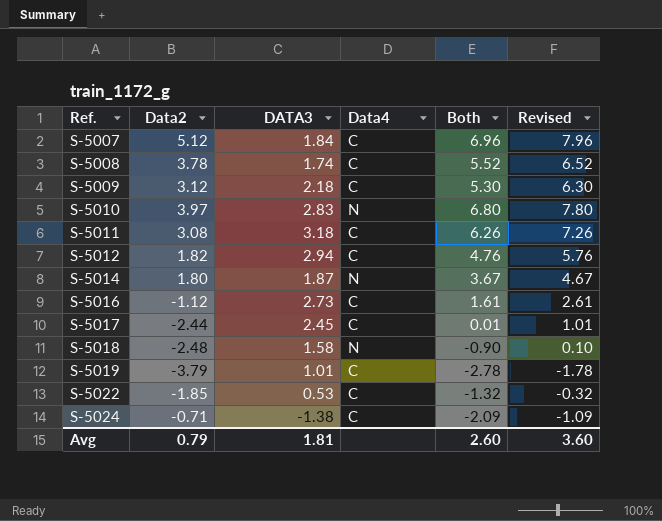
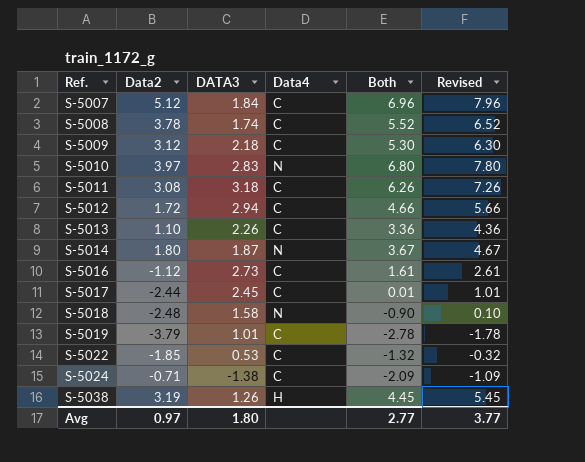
S-5012 | Data2: 1.82 -> 1.72
S-5012 | Both: 4.76 -> 4.66
S-5012 | Revised: 5.76 -> 5.66
row S-5013: none -> 1.10 | 2.26 | C | 3.36 | 4.36
row S-5038: none -> 3.19 | 1.26 | H | 4.45 | 5.45
Avg | Data2: 0.79 -> 0.97
Avg | DATA3: 1.81 -> 1.80
Avg | Both: 2.60 -> 2.77
Avg | Revised: 3.60 -> 3.77

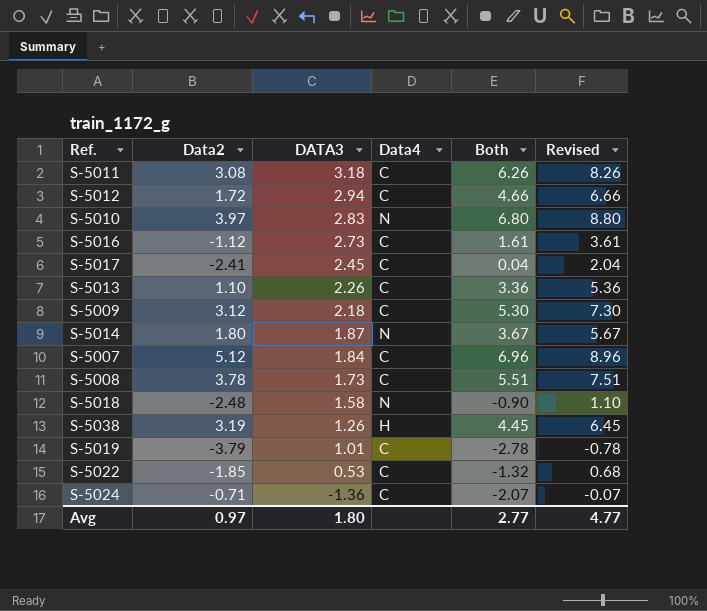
row order: Ref. ascending -> DATA3 descending
column Revised | formula: [Both] + 1 -> [Both] + 2
S-5017 | Data2: -2.44 -> -2.41
S-5017 | Both: 0.01 -> 0.04
S-5008 | DATA3: 1.74 -> 1.73
S-5008 | Both: 5.52 -> 5.51
S-5024 | DATA3: -1.38 -> -1.36
S-5024 | Both: -2.09 -> -2.07
Avg | Revised: 3.77 -> 4.77

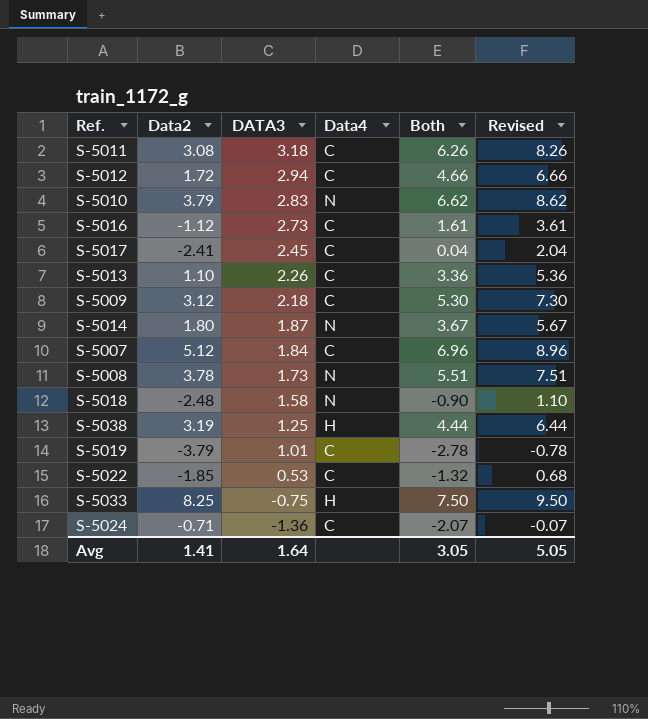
S-5010 | Data2: 3.97 -> 3.79
S-5010 | Both: 6.80 -> 6.62
S-5010 | Revised: 8.80 -> 8.62
S-5008 | Data4: C -> N
S-5038 | DATA3: 1.26 -> 1.25
S-5038 | Both: 4.45 -> 4.44
S-5038 | Revised: 6.45 -> 6.44
row S-5033: none -> 8.25 | -0.75 | H | 7.50 | 9.50
Avg | Data2: 0.97 -> 1.41
Avg | DATA3: 1.80 -> 1.64
Avg | Both: 2.77 -> 3.05
Avg | Revised: 4.77 -> 5.05

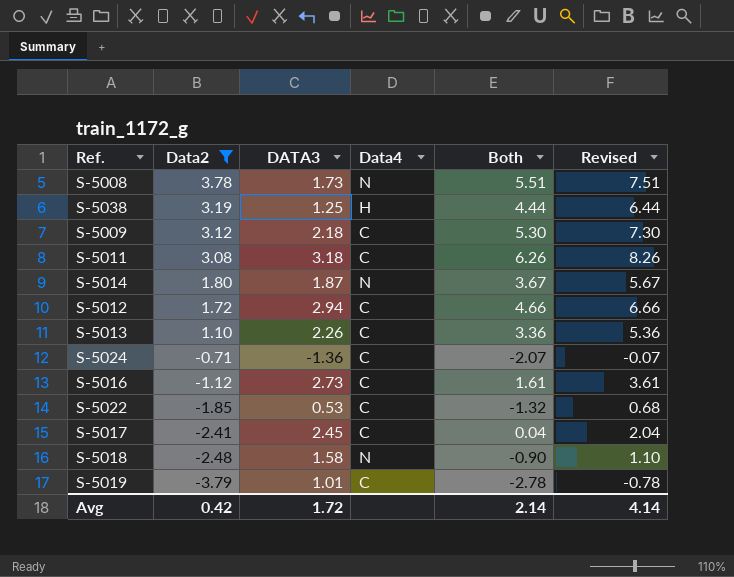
filter: none -> Data2 <= 3.78
row order: DATA3 descending -> Data2 descending
Avg | Data2: 1.41 -> 0.42
Avg | DATA3: 1.64 -> 1.72
Avg | Both: 3.05 -> 2.14
Avg | Revised: 5.05 -> 4.14

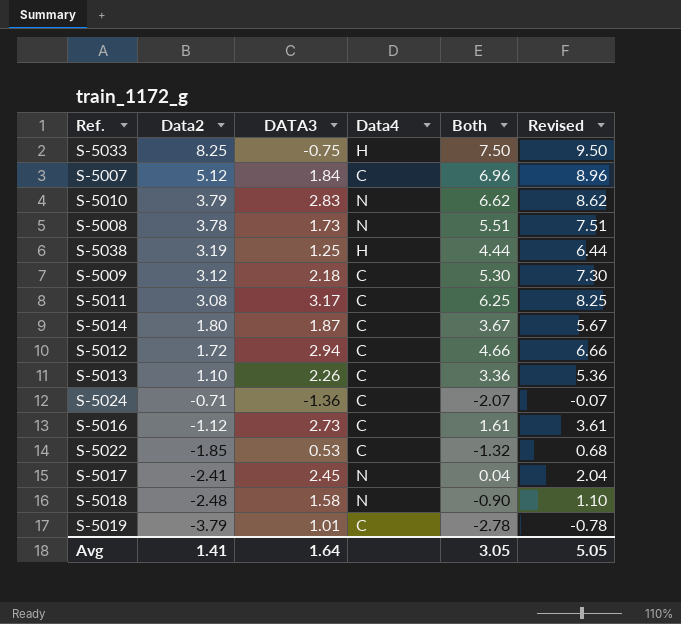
filter: Data2 <= 3.78 -> none
S-5011 | DATA3: 3.18 -> 3.17
S-5011 | Both: 6.26 -> 6.25
S-5011 | Revised: 8.26 -> 8.25
S-5014 | Data4: N -> C
S-5017 | Data4: C -> N
Avg | Data2: 0.42 -> 1.41
Avg | DATA3: 1.72 -> 1.64
Avg | Both: 2.14 -> 3.05
Avg | Revised: 4.14 -> 5.05

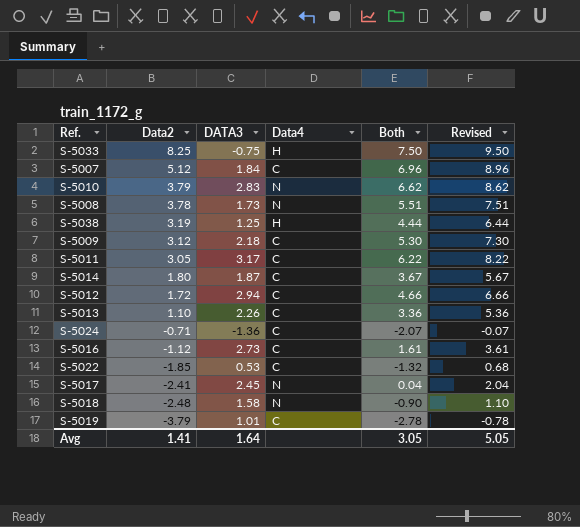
S-5011 | Data2: 3.08 -> 3.05
S-5011 | Both: 6.25 -> 6.22
S-5011 | Revised: 8.25 -> 8.22

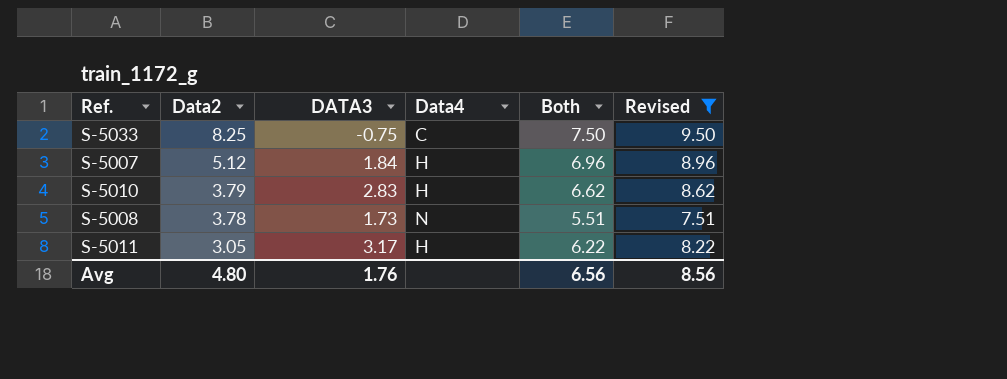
filter: none -> Revised >= 7.51
S-5033 | Data4: H -> C
S-5007 | Data4: C -> H
S-5010 | Data4: N -> H
S-5011 | Data4: C -> H
Avg | Data2: 1.41 -> 4.80
Avg | DATA3: 1.64 -> 1.76
Avg | Both: 3.05 -> 6.56
Avg | Revised: 5.05 -> 8.56

